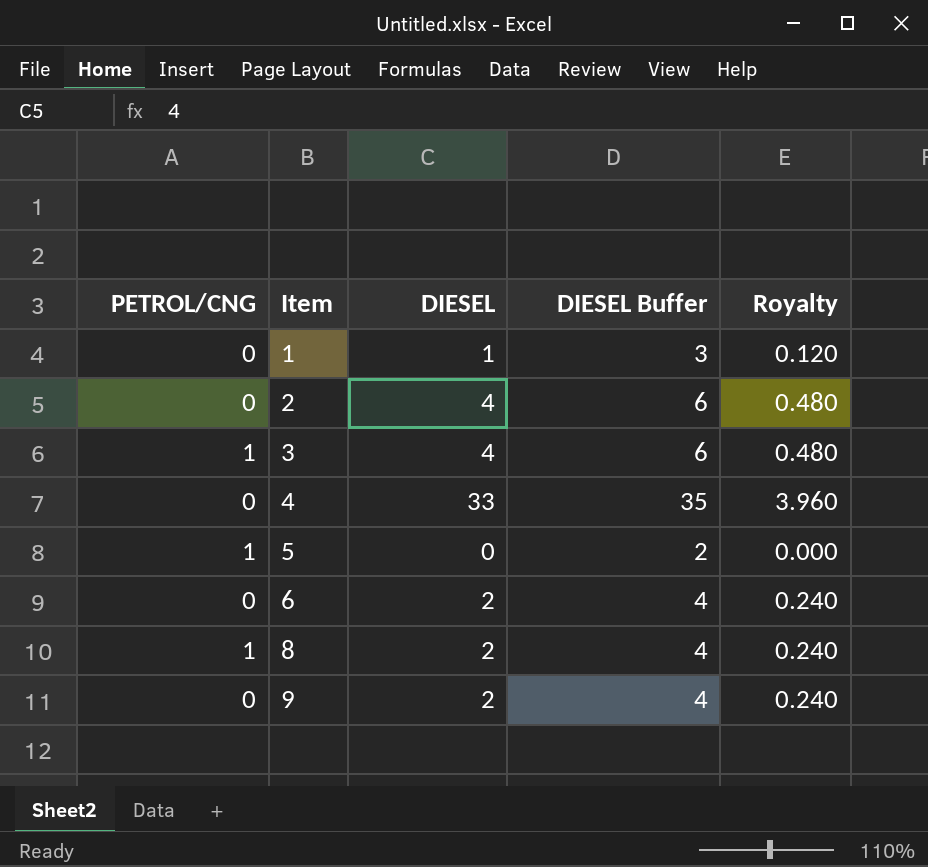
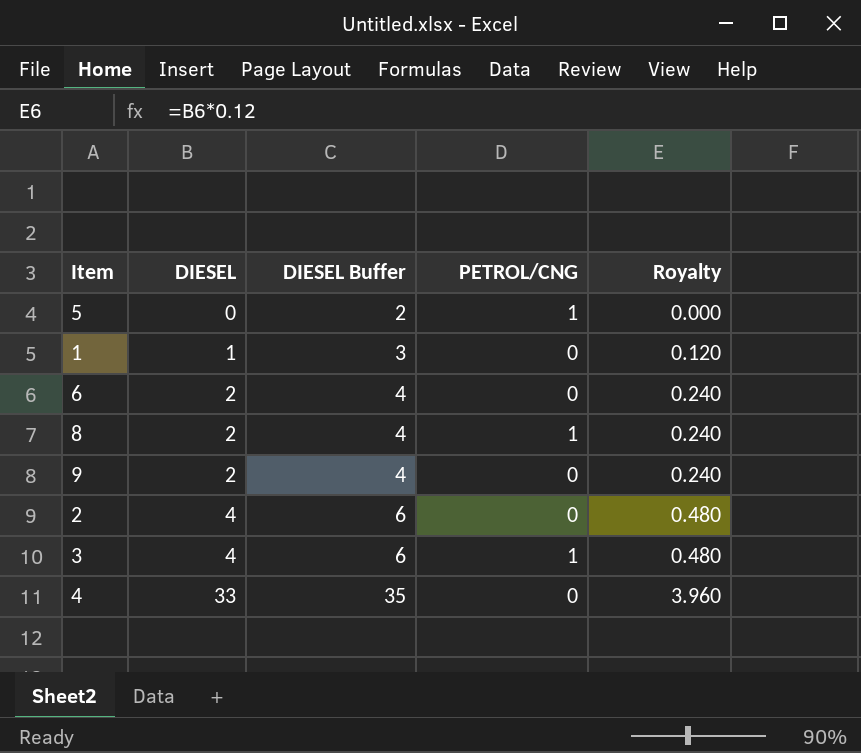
row order: Item ascending -> DIESEL ascending
column PETROL/CNG | position: 1 -> 4

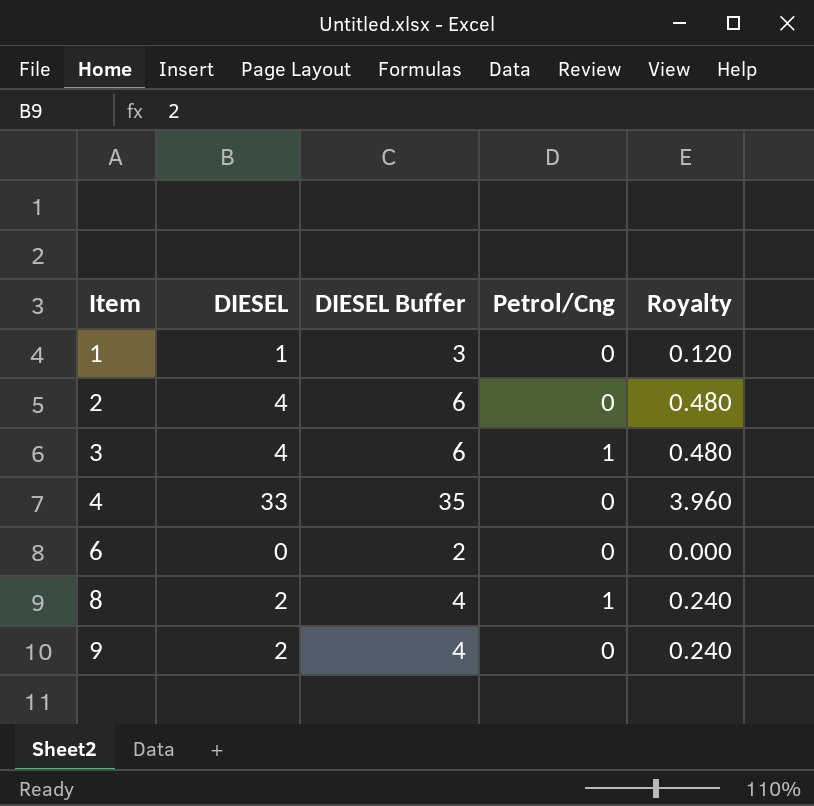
row order: DIESEL ascending -> Item ascending
column name: PETROL/CNG -> Petrol/Cng
row 5: 0 | 2 | 1 | 0.000 -> none
6 | DIESEL: 2 -> 0
6 | DIESEL Buffer: 4 -> 2
6 | Royalty: 0.240 -> 0.000

